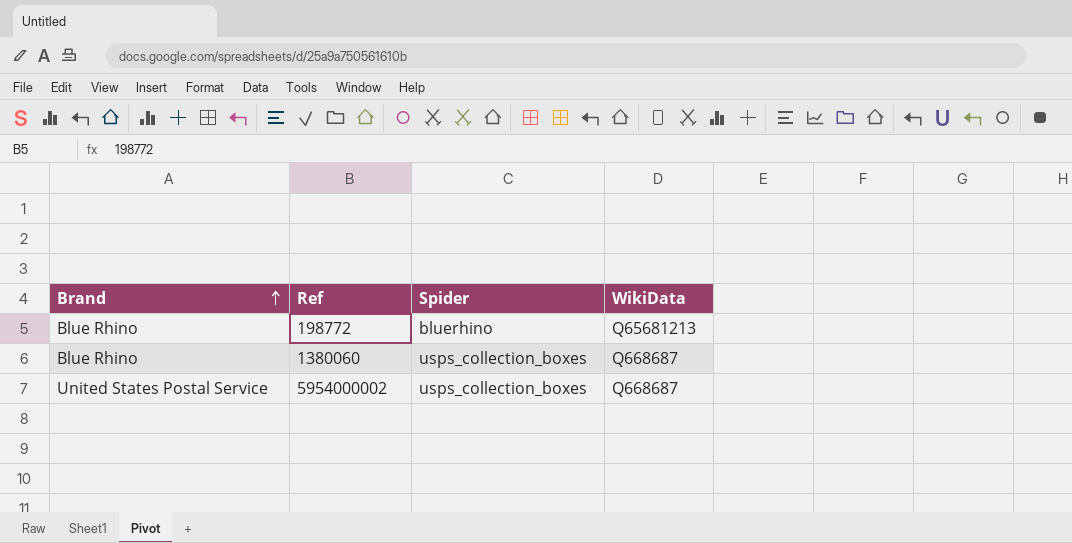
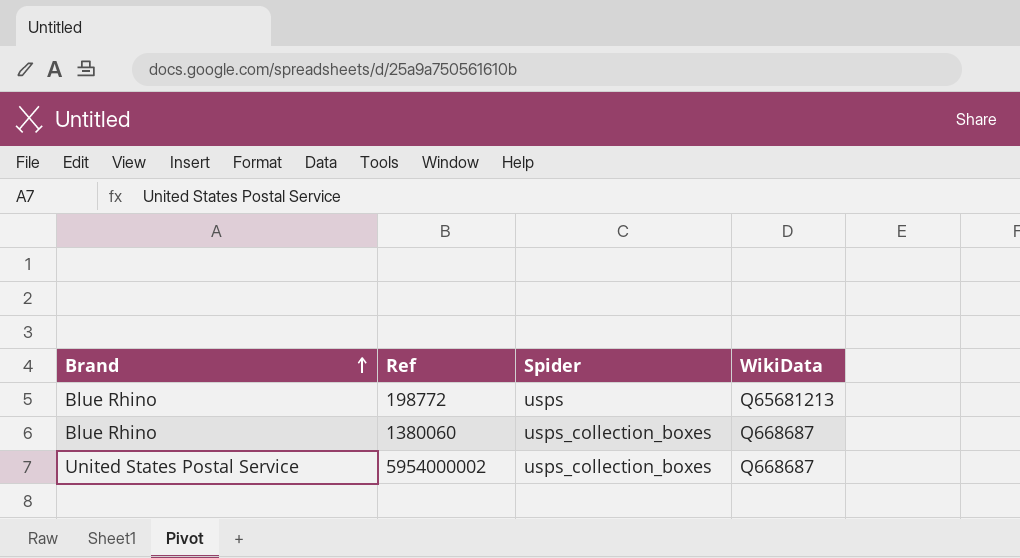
198772 | Spider: bluerhino -> usps

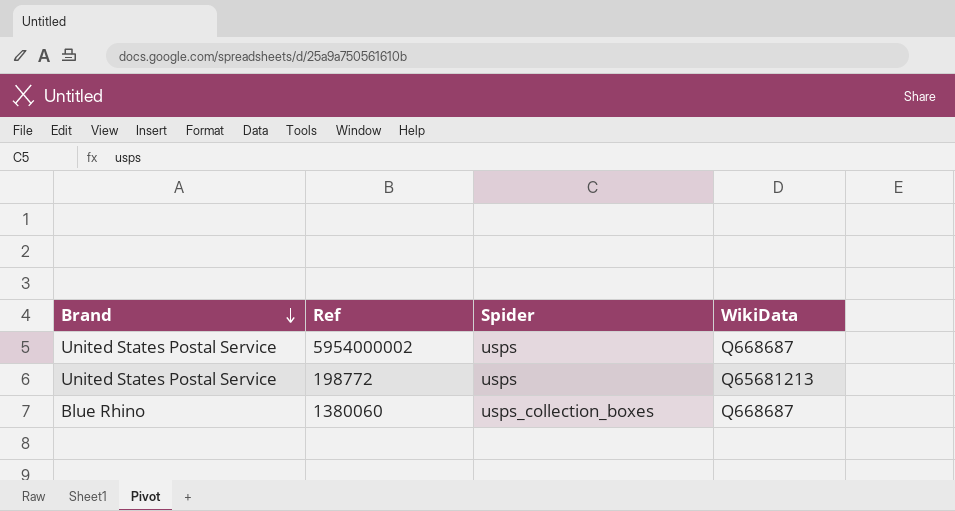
row order: Brand ascending -> Brand descending
5954000002 | Spider: usps_collection_boxes -> usps
198772 | Brand: Blue Rhino -> United States Postal Service

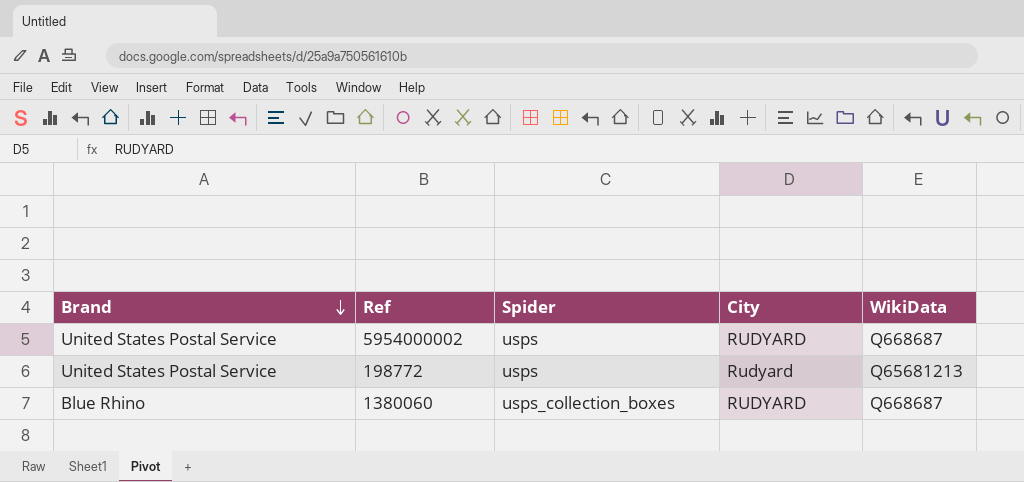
column City | position: none -> 4

